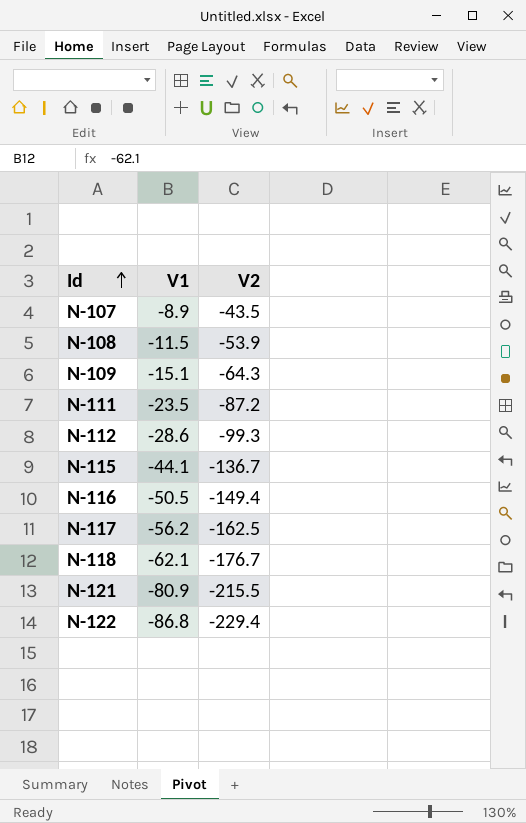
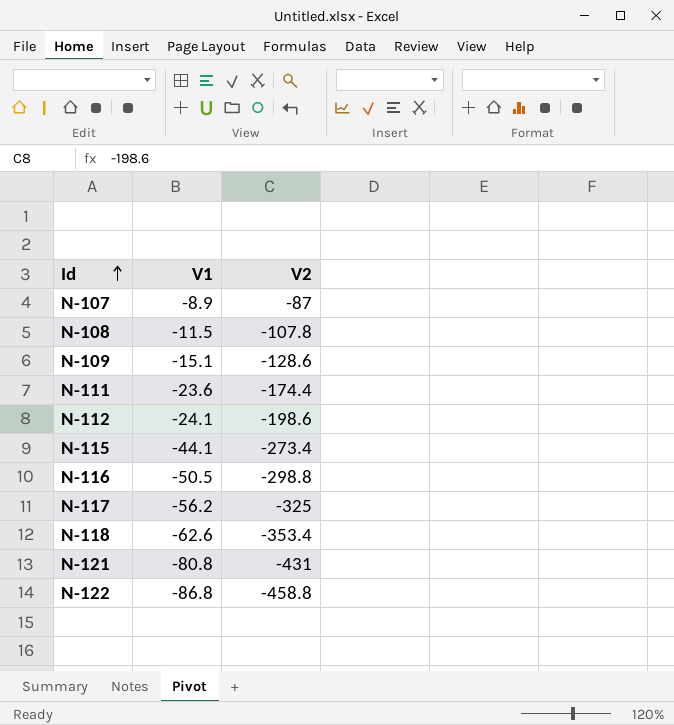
N-107 | V2: -43.5 -> -87
N-108 | V2: -53.9 -> -107.8
N-109 | V2: -64.3 -> -128.6
N-111 | V1: -23.5 -> -23.6
N-111 | V2: -87.2 -> -174.4
N-112 | V1: -28.6 -> -24.1
N-112 | V2: -99.3 -> -198.6
N-115 | V2: -136.7 -> -273.4
N-116 | V2: -149.4 -> -298.8
N-117 | V2: -162.5 -> -325
N-118 | V1: -62.1 -> -62.6
N-118 | V2: -176.7 -> -353.4
N-121 | V1: -80.9 -> -80.8
N-121 | V2: -215.5 -> -431
N-122 | V2: -229.4 -> -458.8

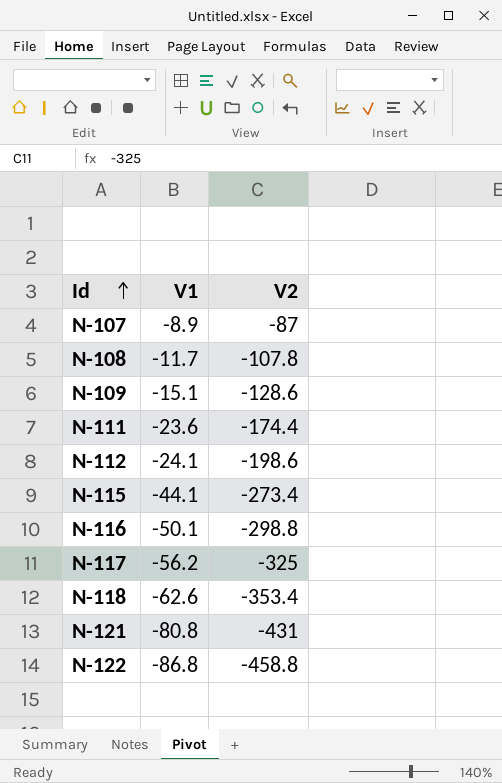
N-108 | V1: -11.5 -> -11.7
N-116 | V1: -50.5 -> -50.1

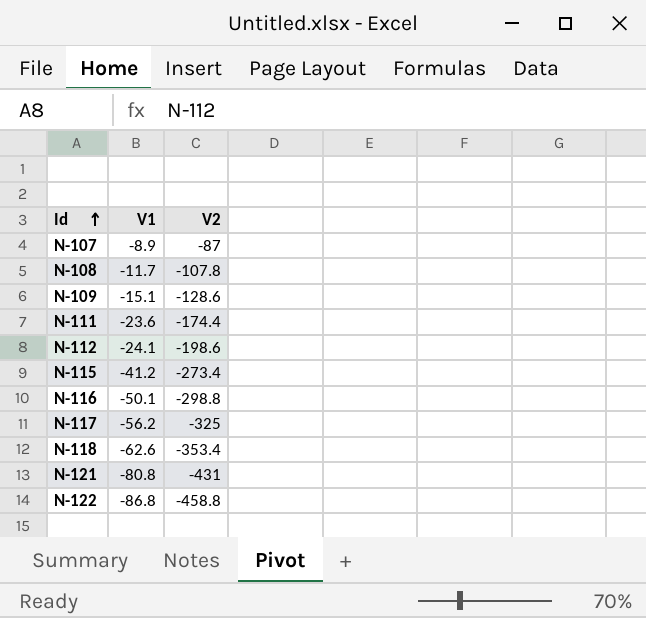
N-115 | V1: -44.1 -> -41.2

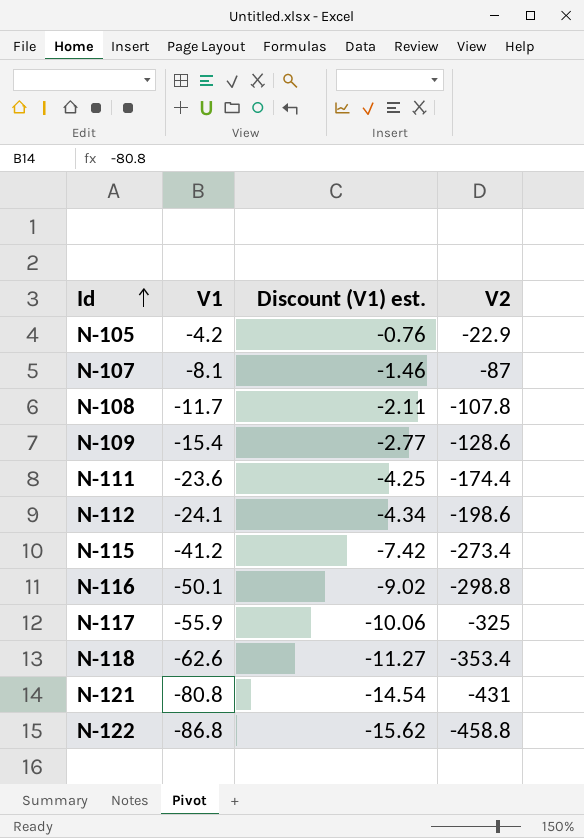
column Discount (V1) est. | formula: none -> [V1] * 0.18
row N-105: none -> -4.2 | -0.76 | -22.9
N-107 | V1: -8.9 -> -8.1
N-109 | V1: -15.1 -> -15.4
N-117 | V1: -56.2 -> -55.9

